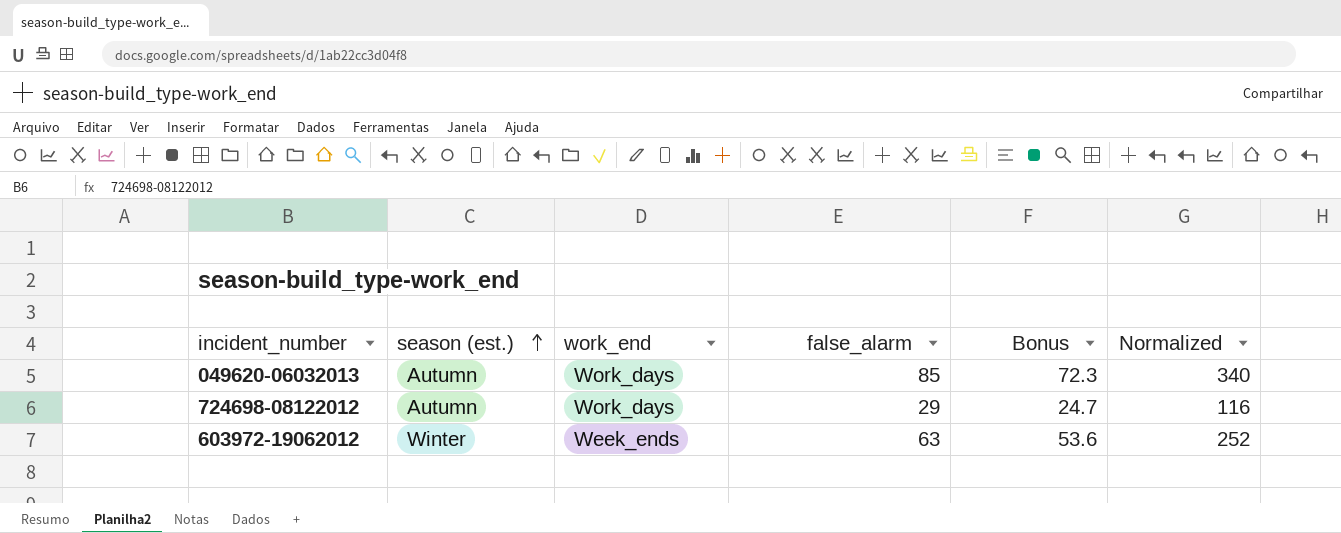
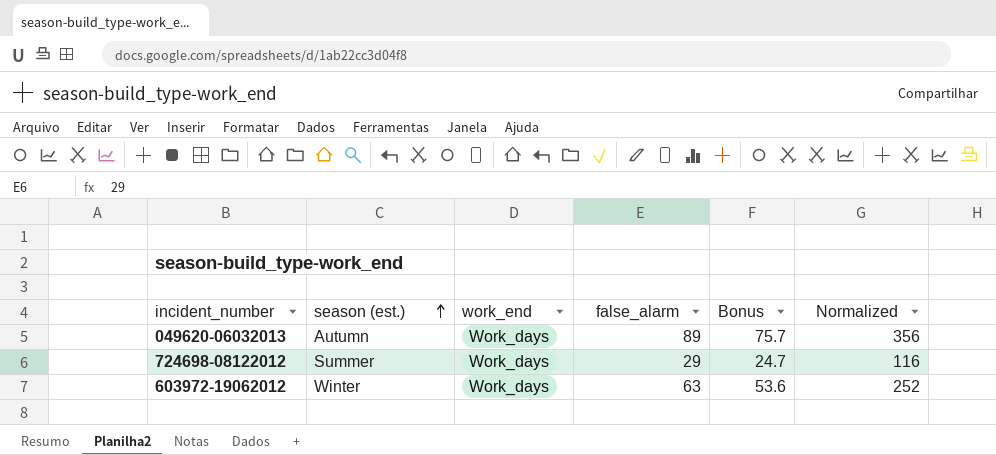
049620-06032013 | false_alarm: 85 -> 89
049620-06032013 | Bonus: 72.3 -> 75.7
049620-06032013 | Normalized: 340 -> 356
724698-08122012 | season (est.): Autumn -> Summer
603972-19062012 | work_end: Week_ends -> Work_days

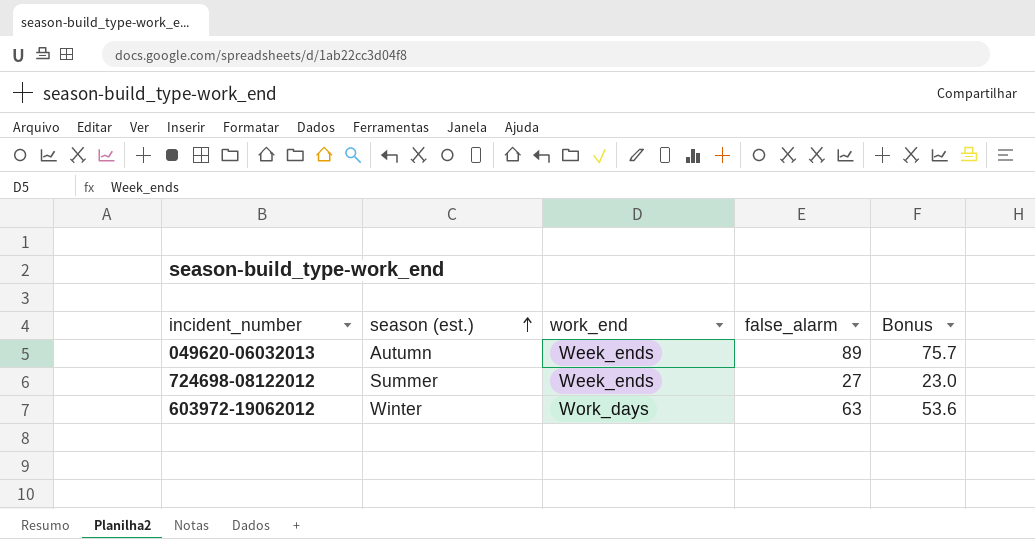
column Normalized | formula: [false_alarm] * 4 -> none
049620-06032013 | work_end: Work_days -> Week_ends
724698-08122012 | work_end: Work_days -> Week_ends
724698-08122012 | false_alarm: 29 -> 27
724698-08122012 | Bonus: 24.7 -> 23.0

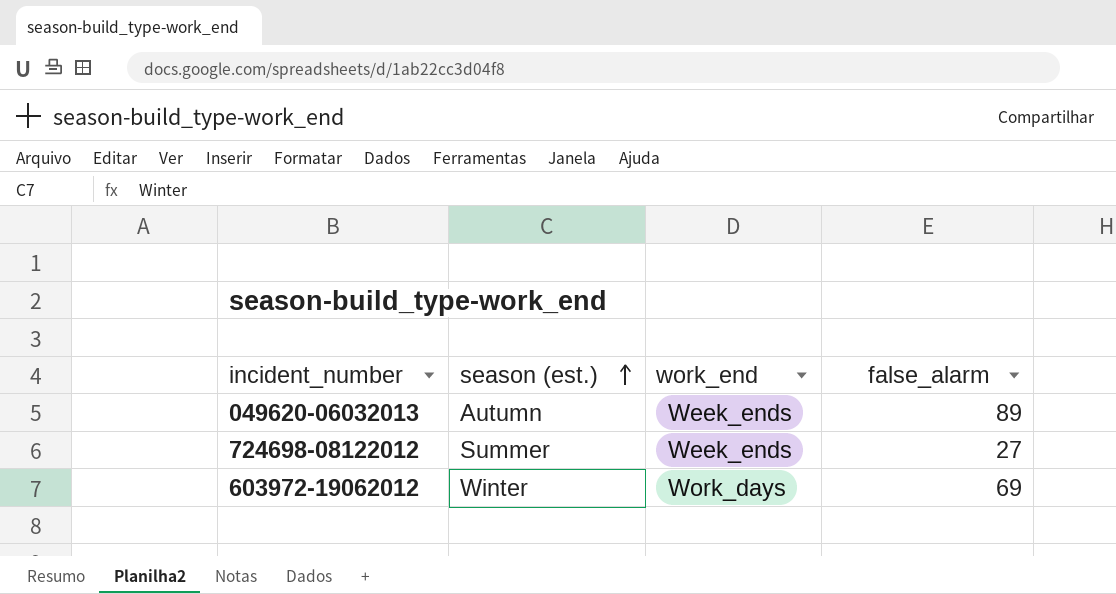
column Bonus | formula: [false_alarm] * 0.85 -> none
603972-19062012 | false_alarm: 63 -> 69

